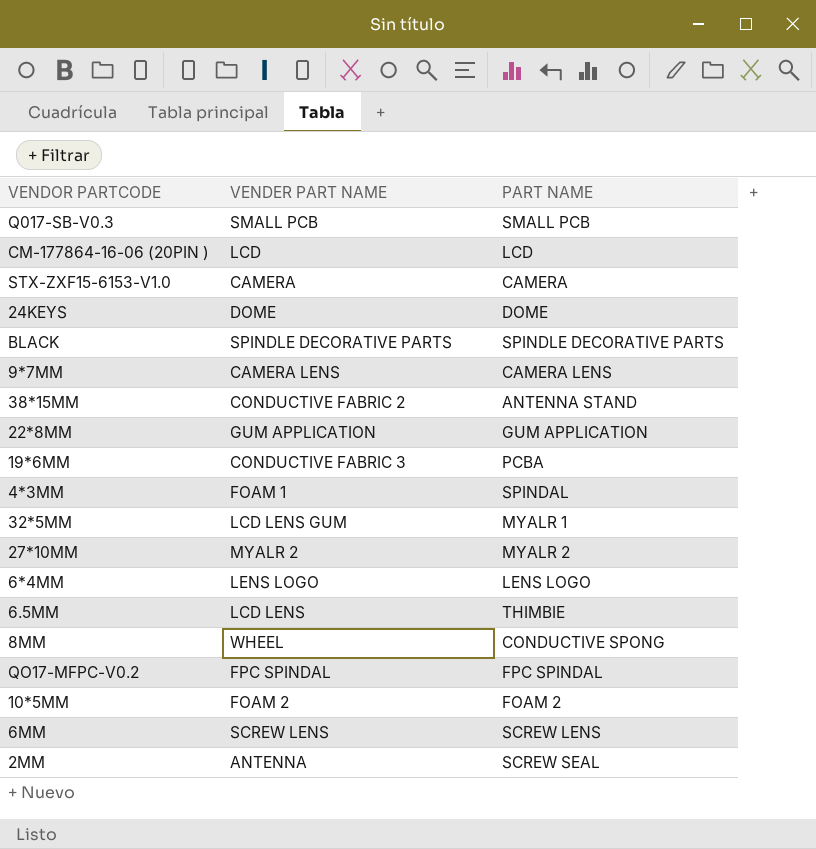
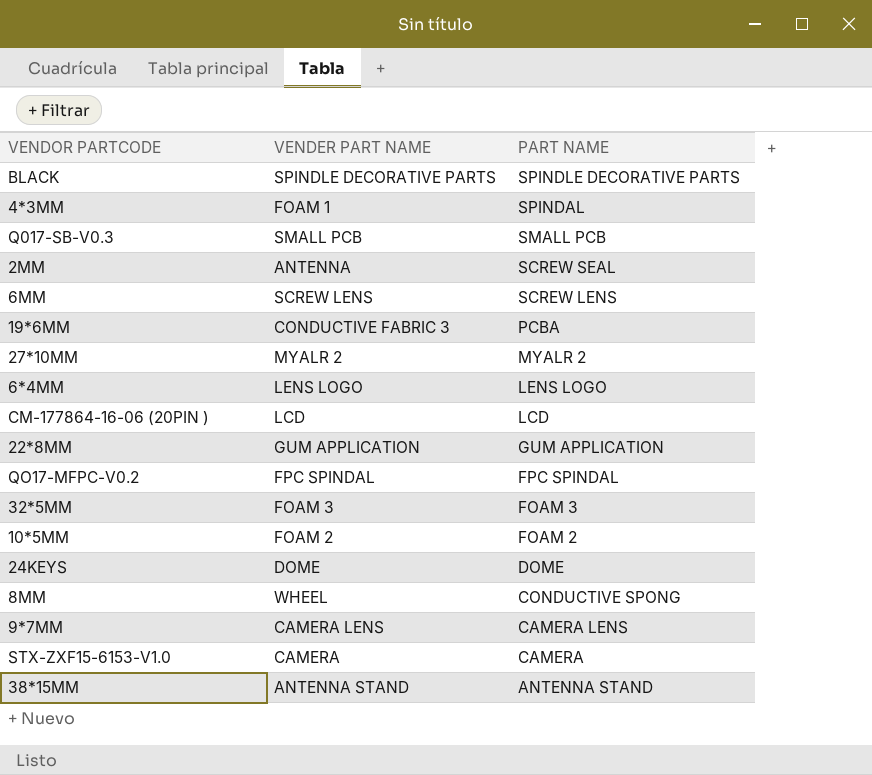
row order: none -> PART NAME descending
row 6.5MM: LCD LENS | THIMBIE -> none
32*5MM | VENDER PART NAME: LCD LENS GUM -> FOAM 3
32*5MM | PART NAME: MYALR 1 -> FOAM 3
38*15MM | VENDER PART NAME: CONDUCTIVE FABRIC 2 -> ANTENNA STAND

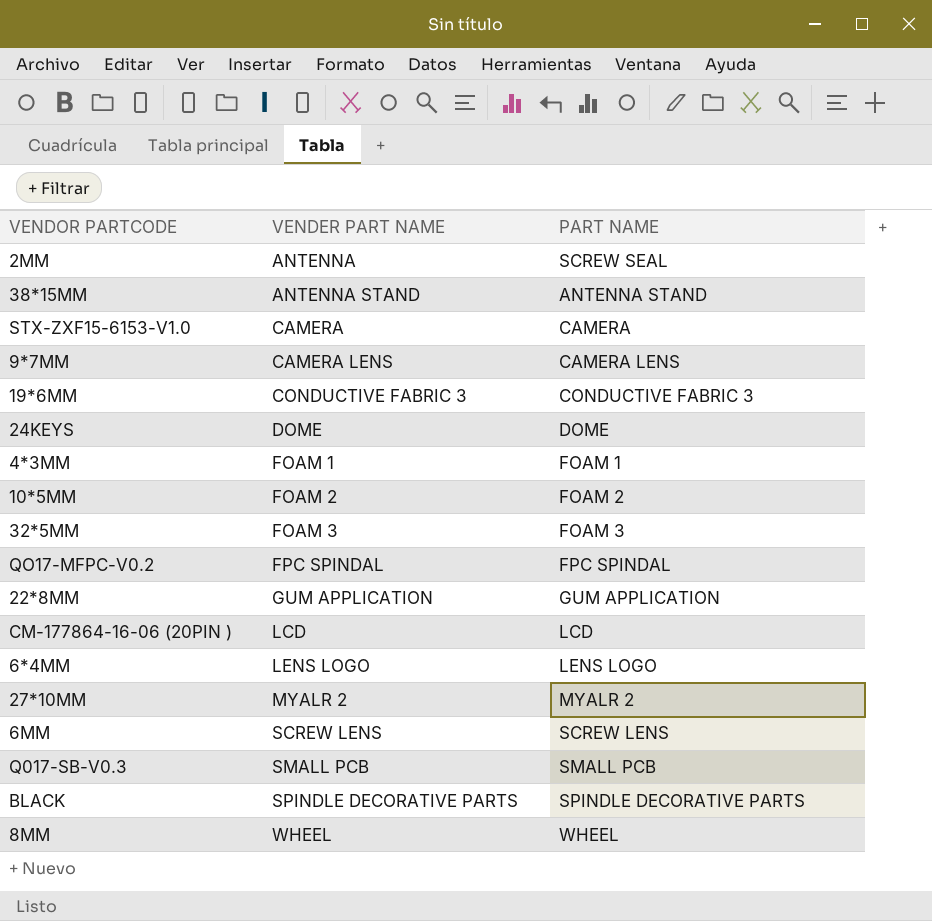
row order: PART NAME descending -> VENDER PART NAME ascending
19*6MM | PART NAME: PCBA -> CONDUCTIVE FABRIC 3
4*3MM | PART NAME: SPINDAL -> FOAM 1
8MM | PART NAME: CONDUCTIVE SPONG -> WHEEL

